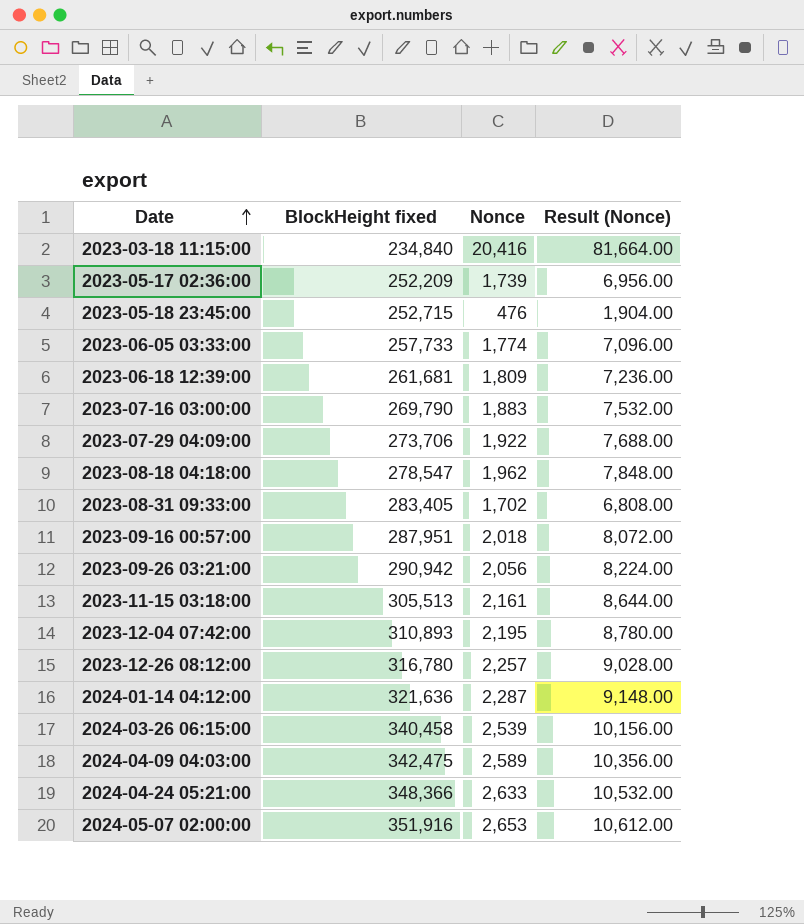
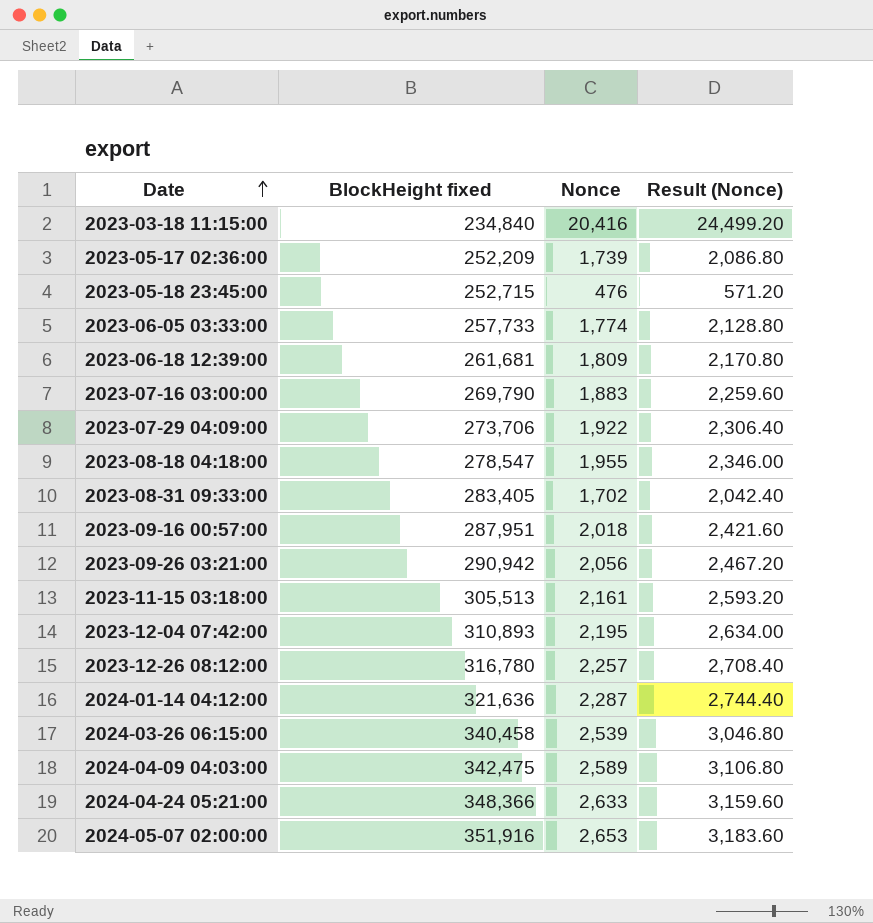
column Result (Nonce) | formula: [Nonce] * 4 -> [Nonce] * 1.2
2023-08-18 04:18:00 | Nonce: 1,962 -> 1,955

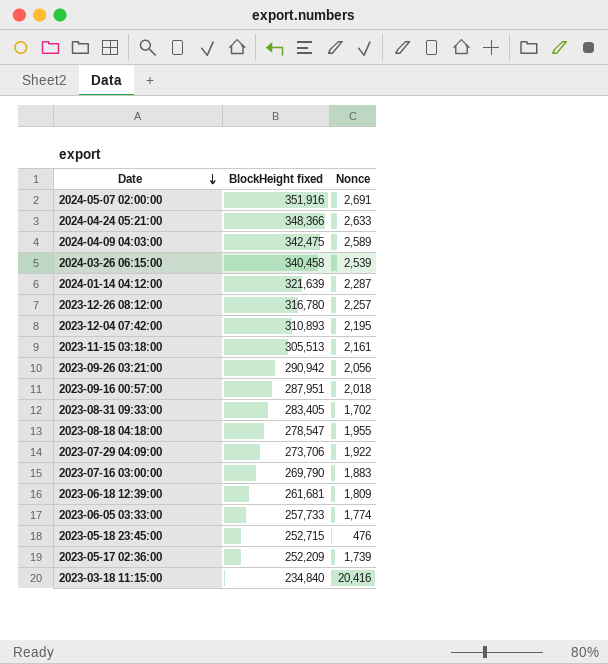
row order: Date ascending -> Date descending
column Result (Nonce) | formula: [Nonce] * 1.2 -> none
2024-05-07 02:00:00 | Nonce: 2,653 -> 2,691
2024-01-14 04:12:00 | BlockHeight fixed: 321,636 -> 321,639

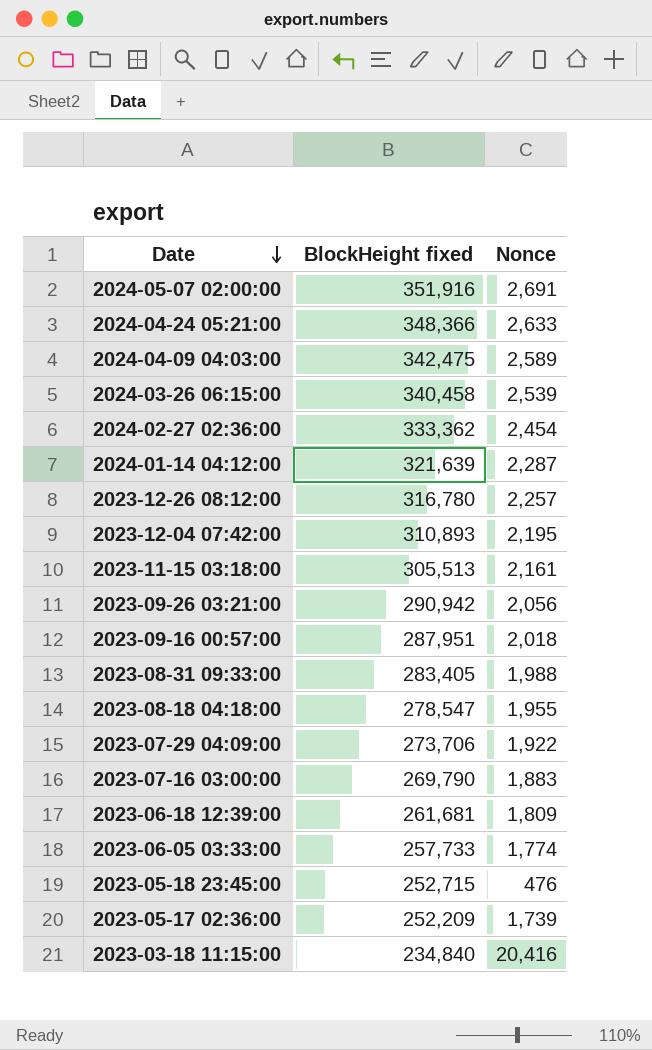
row 2024-02-27 02:36:00: none -> 333,362 | 2,454
2023-08-31 09:33:00 | Nonce: 1,702 -> 1,988

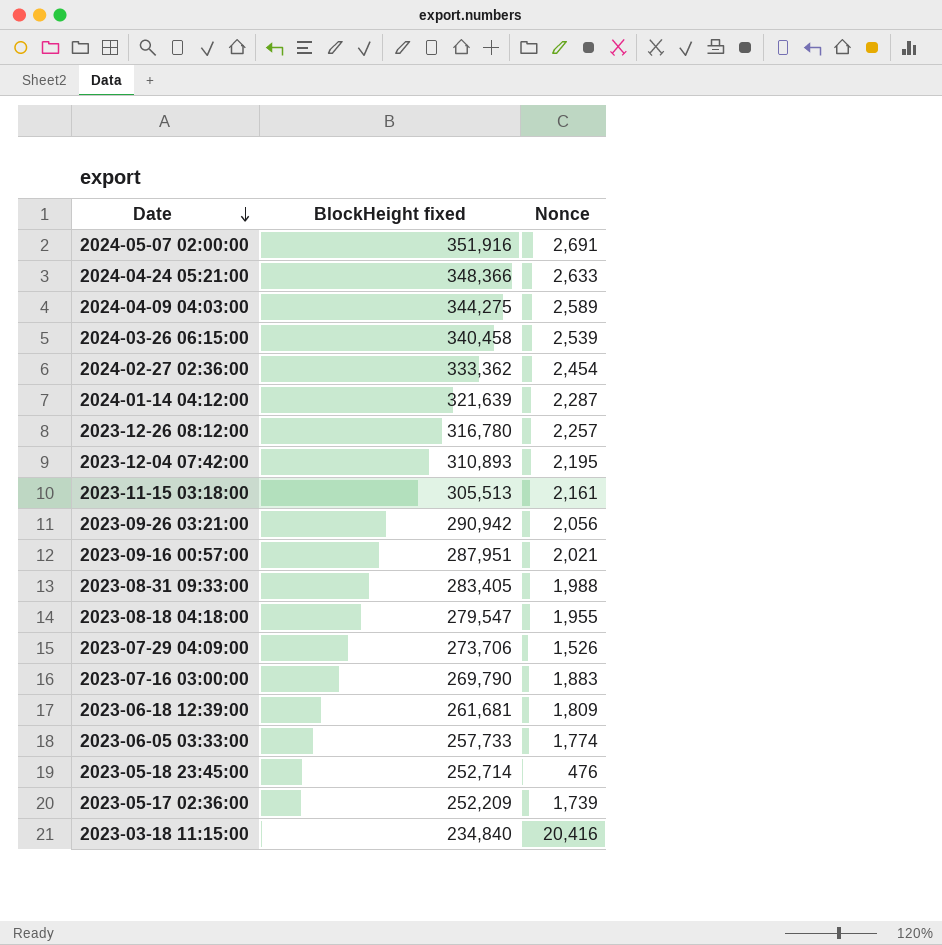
2024-04-09 04:03:00 | BlockHeight fixed: 342,475 -> 344,275
2023-09-16 00:57:00 | Nonce: 2,018 -> 2,021
2023-08-18 04:18:00 | BlockHeight fixed: 278,547 -> 279,547
2023-07-29 04:09:00 | Nonce: 1,922 -> 1,526
2023-05-18 23:45:00 | BlockHeight fixed: 252,715 -> 252,714

